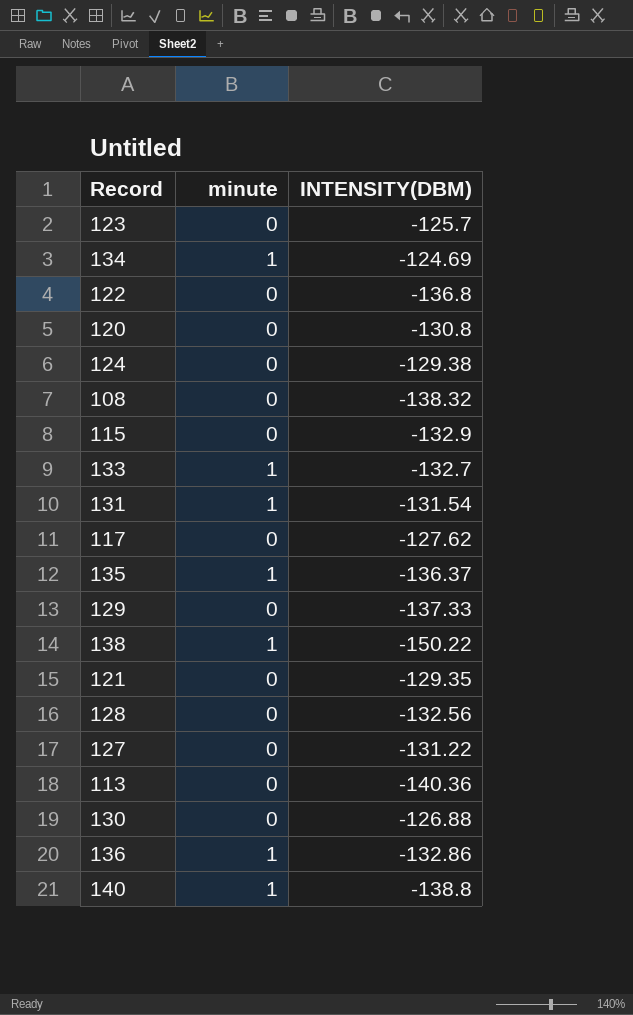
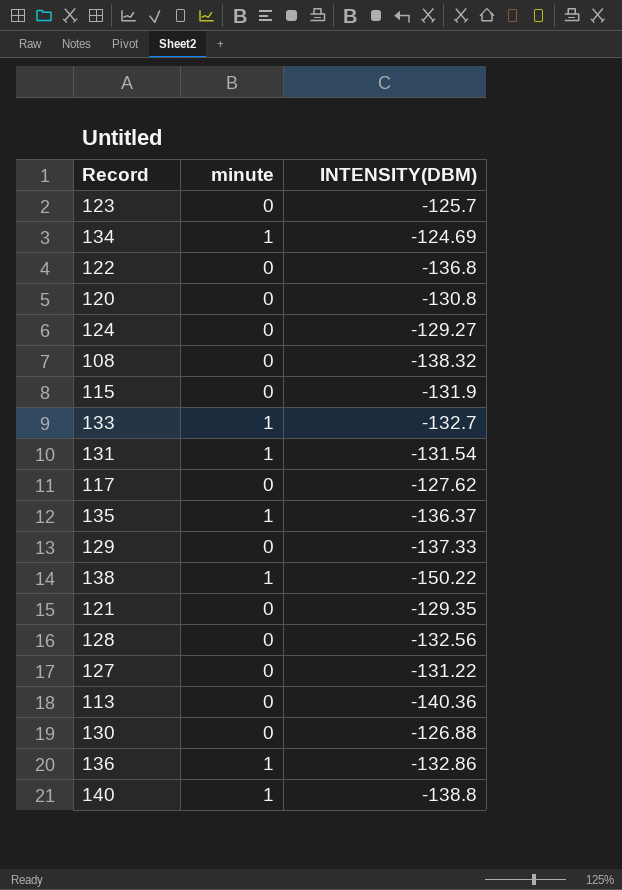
124 | INTENSITY(DBM): -129.38 -> -129.27
115 | INTENSITY(DBM): -132.9 -> -131.9

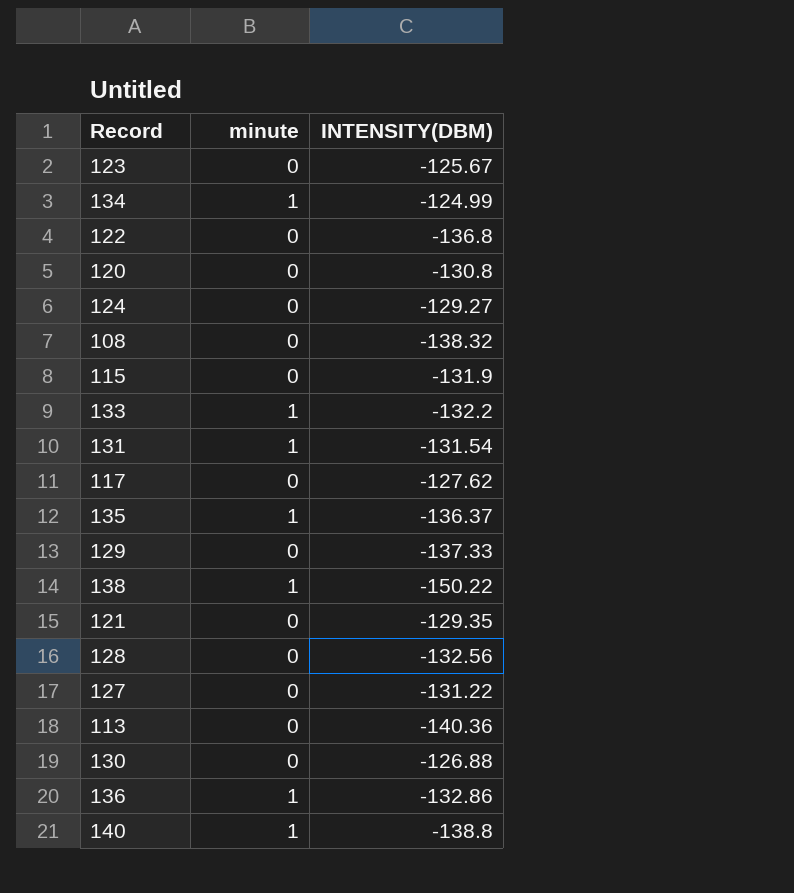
123 | INTENSITY(DBM): -125.7 -> -125.67
134 | INTENSITY(DBM): -124.69 -> -124.99
133 | INTENSITY(DBM): -132.7 -> -132.2

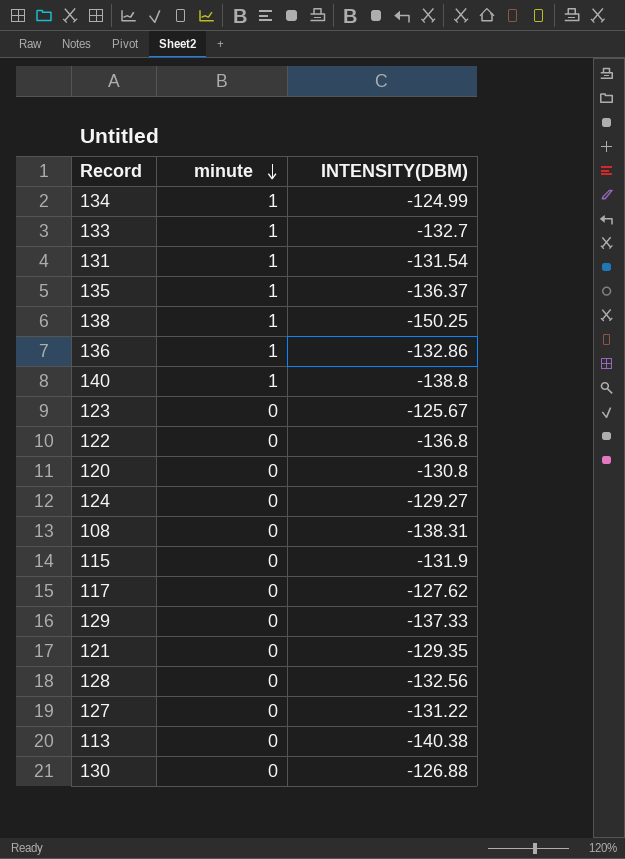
row order: none -> minute descending
133 | INTENSITY(DBM): -132.2 -> -132.7
138 | INTENSITY(DBM): -150.22 -> -150.25
108 | INTENSITY(DBM): -138.32 -> -138.31
113 | INTENSITY(DBM): -140.36 -> -140.38

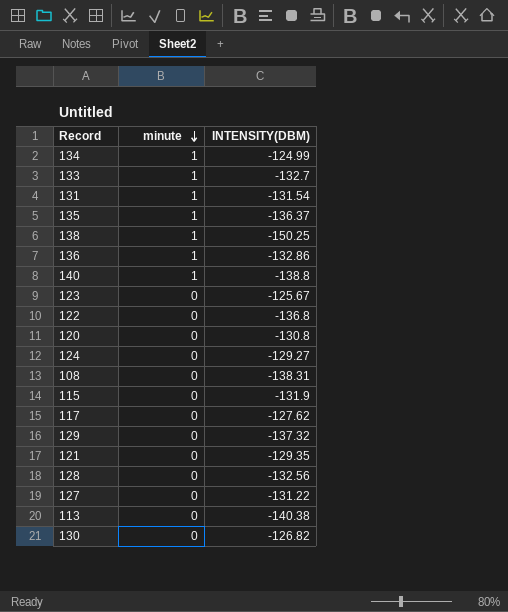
129 | INTENSITY(DBM): -137.33 -> -137.32
130 | INTENSITY(DBM): -126.88 -> -126.82

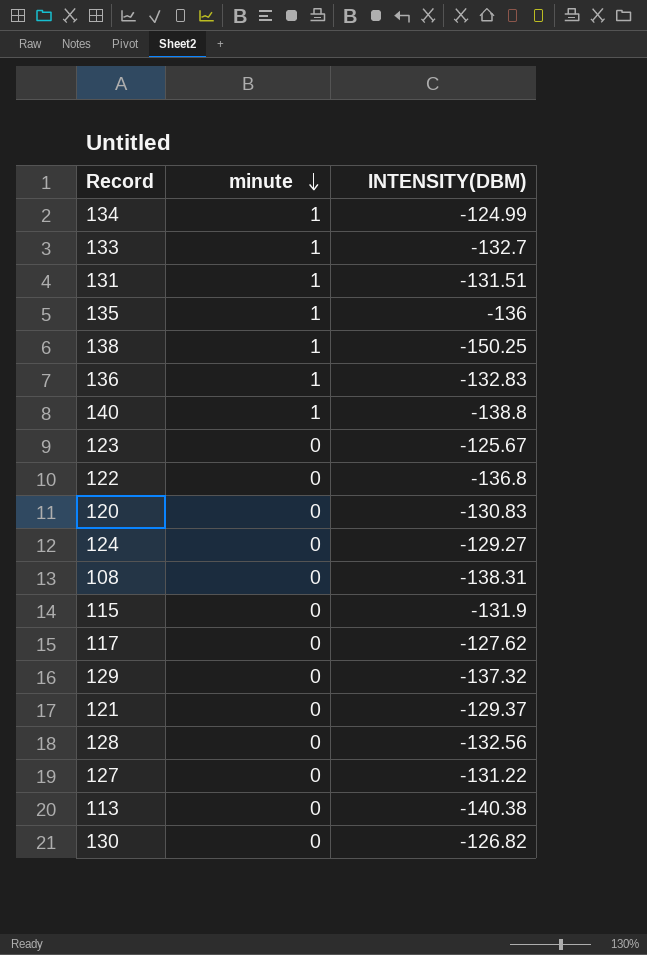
131 | INTENSITY(DBM): -131.54 -> -131.51
135 | INTENSITY(DBM): -136.37 -> -136
136 | INTENSITY(DBM): -132.86 -> -132.83
120 | INTENSITY(DBM): -130.8 -> -130.83
121 | INTENSITY(DBM): -129.35 -> -129.37

